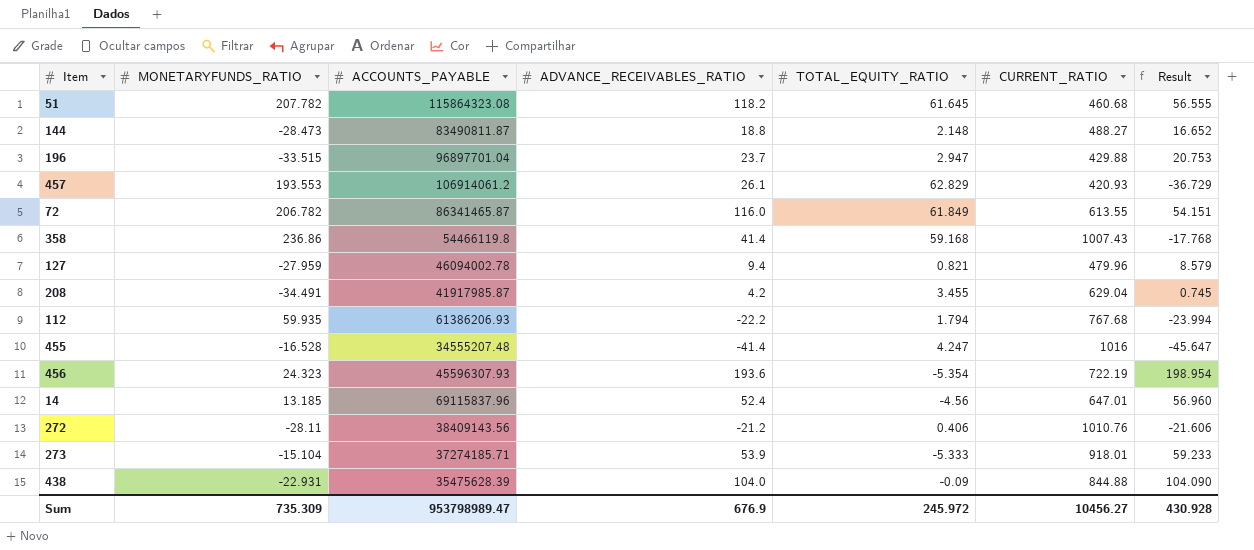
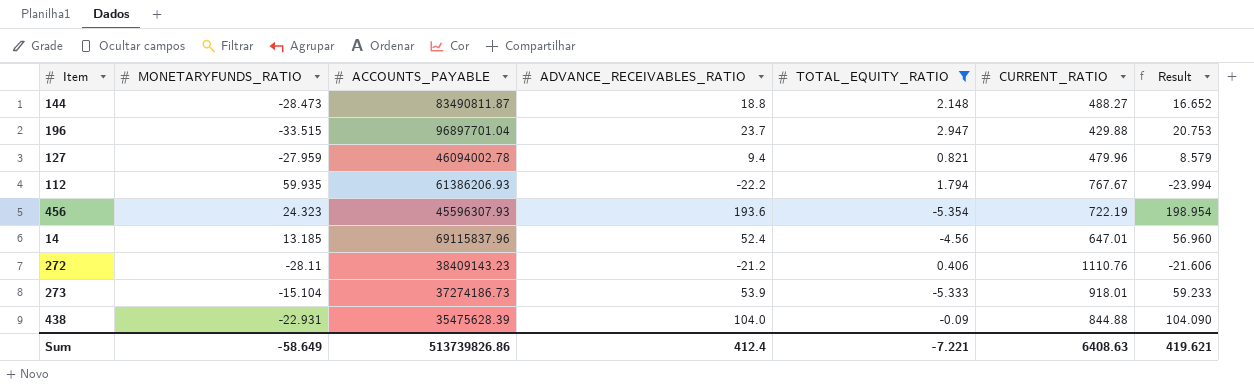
filter: none -> TOTAL_EQUITY_RATIO <= 2.947
112 | CURRENT_RATIO: 767.68 -> 767.67
272 | ACCOUNTS_PAYABLE: 38409143.56 -> 38409143.23
272 | CURRENT_RATIO: 1010.76 -> 1110.76
273 | ACCOUNTS_PAYABLE: 37274185.71 -> 37274186.73
Sum | MONETARYFUNDS_RATIO: 735.309 -> -58.649
Sum | ACCOUNTS_PAYABLE: 953798989.47 -> 513739826.86
Sum | ADVANCE_RECEIVABLES_RATIO: 676.9 -> 412.4
Sum | TOTAL_EQUITY_RATIO: 245.972 -> -7.221
Sum | CURRENT_RATIO: 10456.27 -> 6408.63
Sum | Result: 430.928 -> 419.621

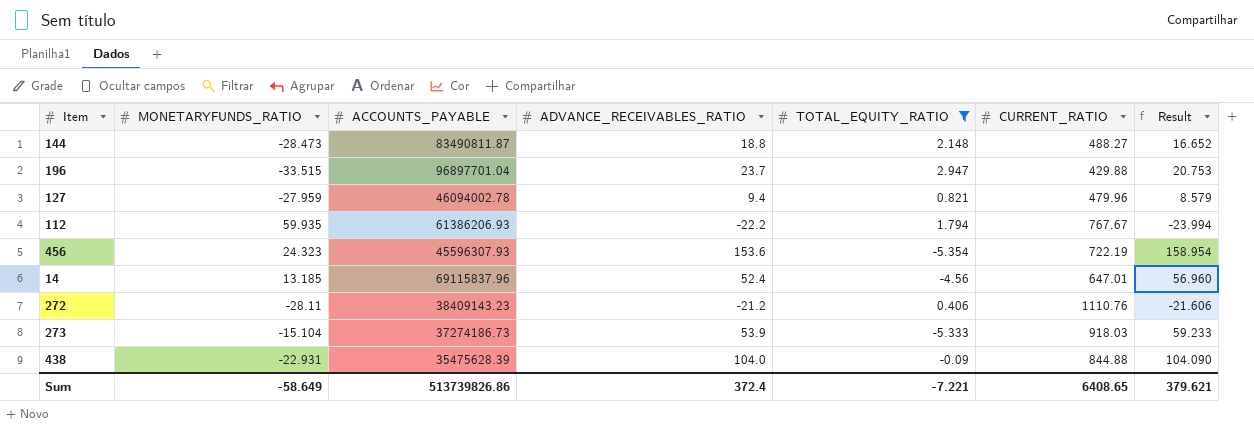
456 | ADVANCE_RECEIVABLES_RATIO: 193.6 -> 153.6
456 | Result: 198.954 -> 158.954
273 | CURRENT_RATIO: 918.01 -> 918.03
Sum | ADVANCE_RECEIVABLES_RATIO: 412.4 -> 372.4
Sum | CURRENT_RATIO: 6408.63 -> 6408.65
Sum | Result: 419.621 -> 379.621

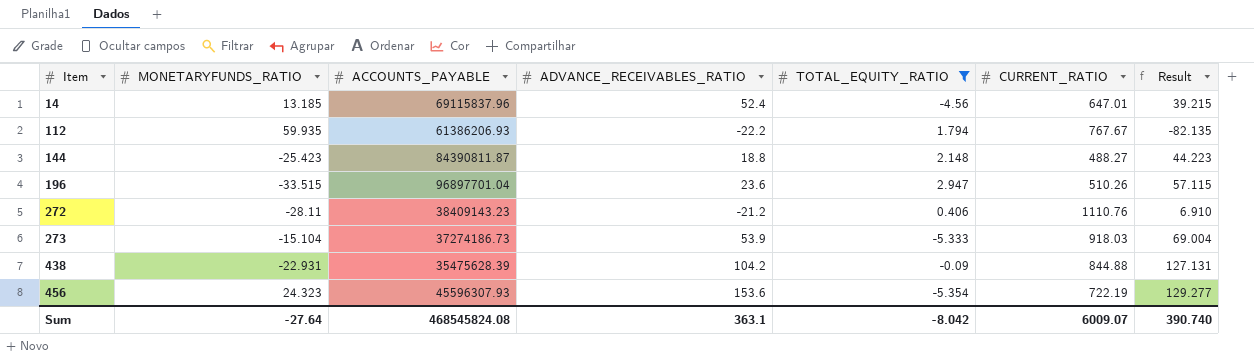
row order: none -> Item ascending
column Result | formula: [ADVANCE_RECEIVABLES_RATIO] - [TOTAL_EQUITY_RATIO] -> [ADVANCE_RECEIVABLES_RATIO] - [MONETARYFUNDS_RATIO]
row 127: -27.959 | 46094002.78 | 9.4 | 0.821 | 479.96 | 8.579 -> none
144 | MONETARYFUNDS_RATIO: -28.473 -> -25.423
144 | ACCOUNTS_PAYABLE: 83490811.87 -> 84390811.87
196 | ADVANCE_RECEIVABLES_RATIO: 23.7 -> 23.6
196 | CURRENT_RATIO: 429.88 -> 510.26
438 | ADVANCE_RECEIVABLES_RATIO: 104.0 -> 104.2
Sum | MONETARYFUNDS_RATIO: -58.649 -> -27.64
Sum | ACCOUNTS_PAYABLE: 513739826.86 -> 468545824.08
Sum | ADVANCE_RECEIVABLES_RATIO: 372.4 -> 363.1
Sum | TOTAL_EQUITY_RATIO: -7.221 -> -8.042
Sum | CURRENT_RATIO: 6408.65 -> 6009.07
Sum | Result: 379.621 -> 390.740

